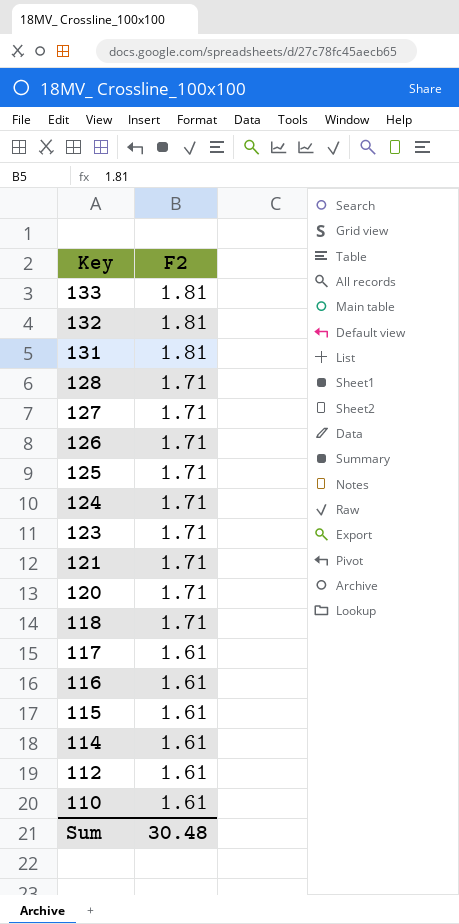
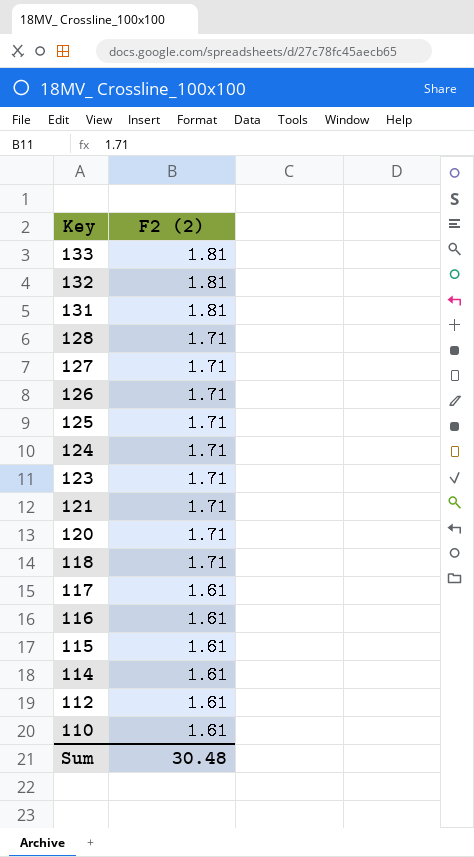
column name: F2 -> F2 (2)

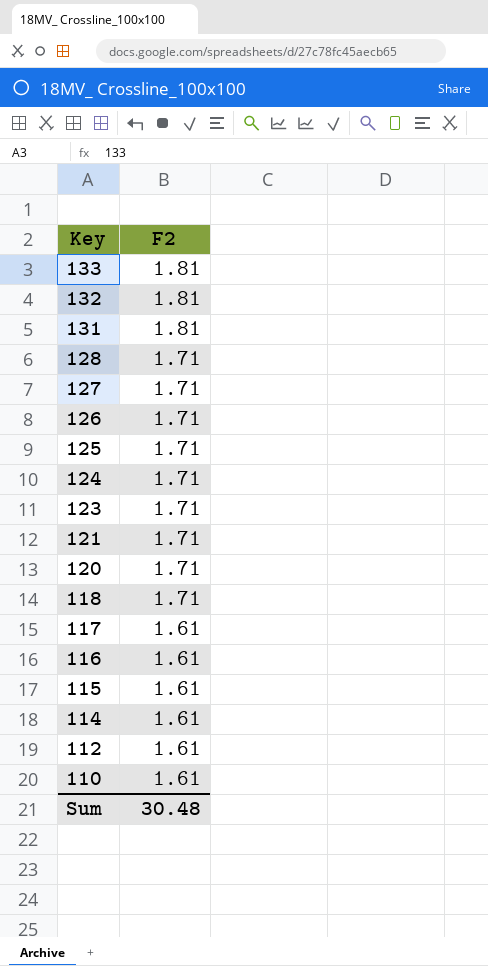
column name: F2 (2) -> F2

